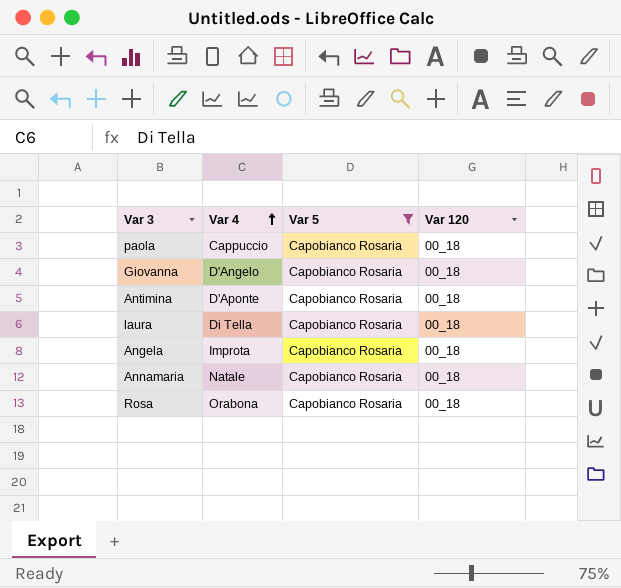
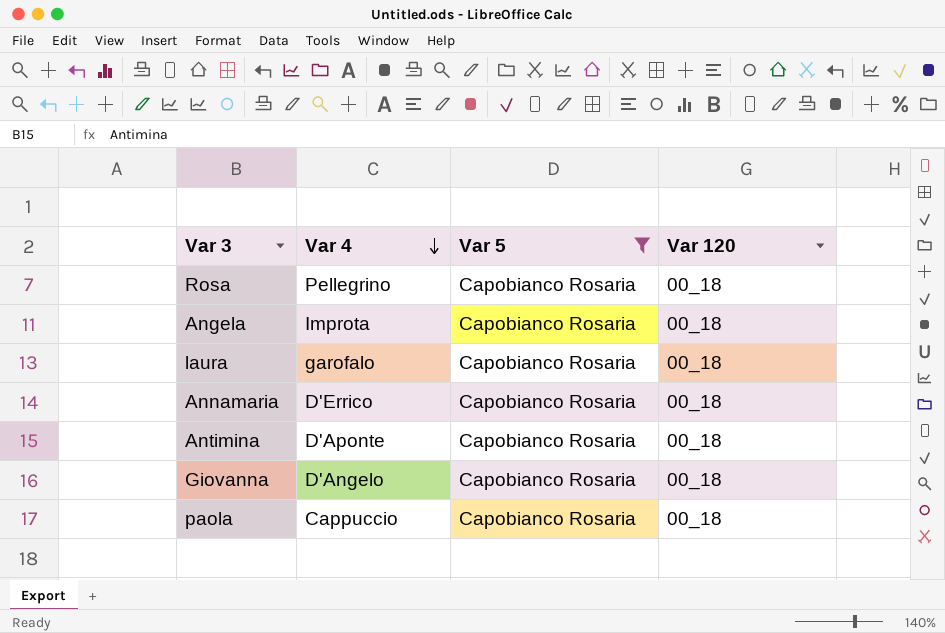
row order: Var 4 ascending -> Var 4 descending
Rosa | Var 4: Orabona -> Pellegrino
laura | Var 4: Di Tella -> garofalo
Annamaria | Var 4: Natale -> D'Errico

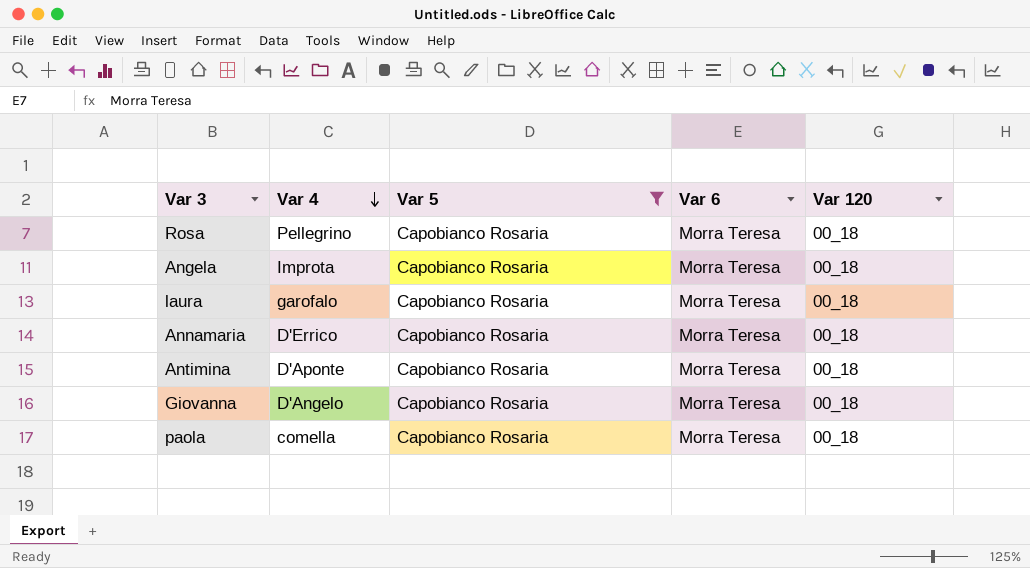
column Var 6 | position: none -> 4
paola | Var 4: Cappuccio -> comella

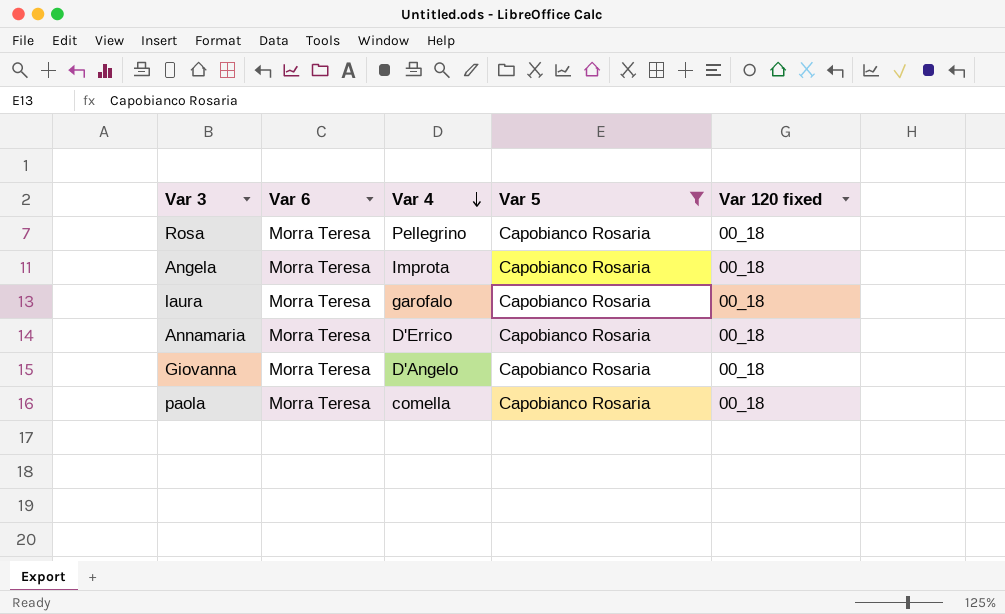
column Var 6 | position: 4 -> 2
column name: Var 120 -> Var 120 fixed
row Antimina: D'Aponte | Capobianco Rosaria | Morra Teresa | 00_18 -> none

